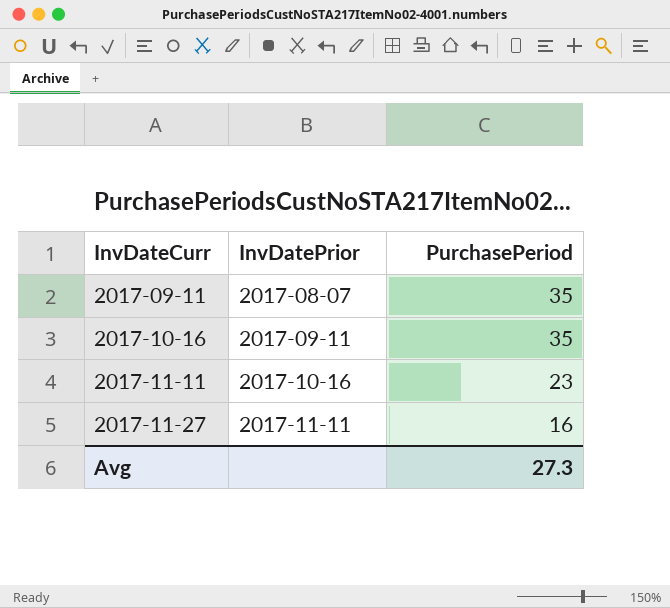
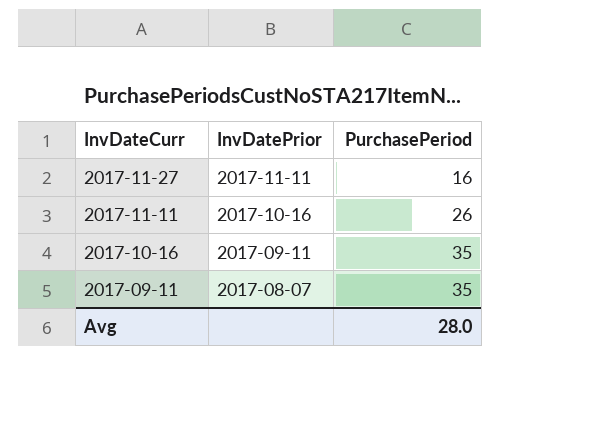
row order: InvDateCurr ascending -> InvDateCurr descending
2017-11-11 | PurchasePeriod: 23 -> 26
Avg | PurchasePeriod: 27.3 -> 28.0

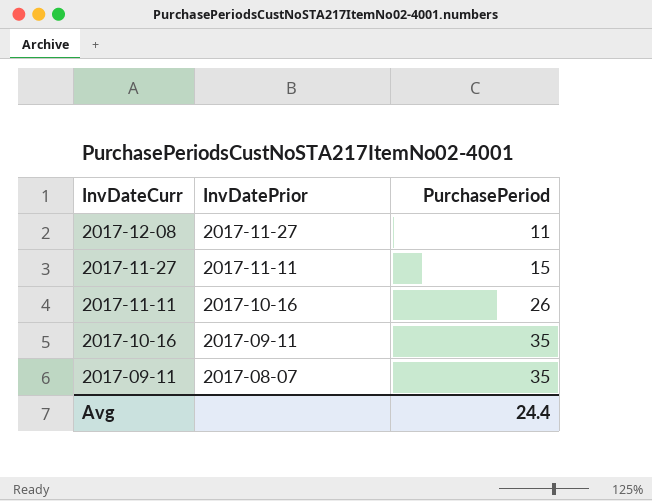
row 2017-12-08: none -> 2017-11-27 | 11
2017-11-27 | PurchasePeriod: 16 -> 15
Avg | PurchasePeriod: 28.0 -> 24.4

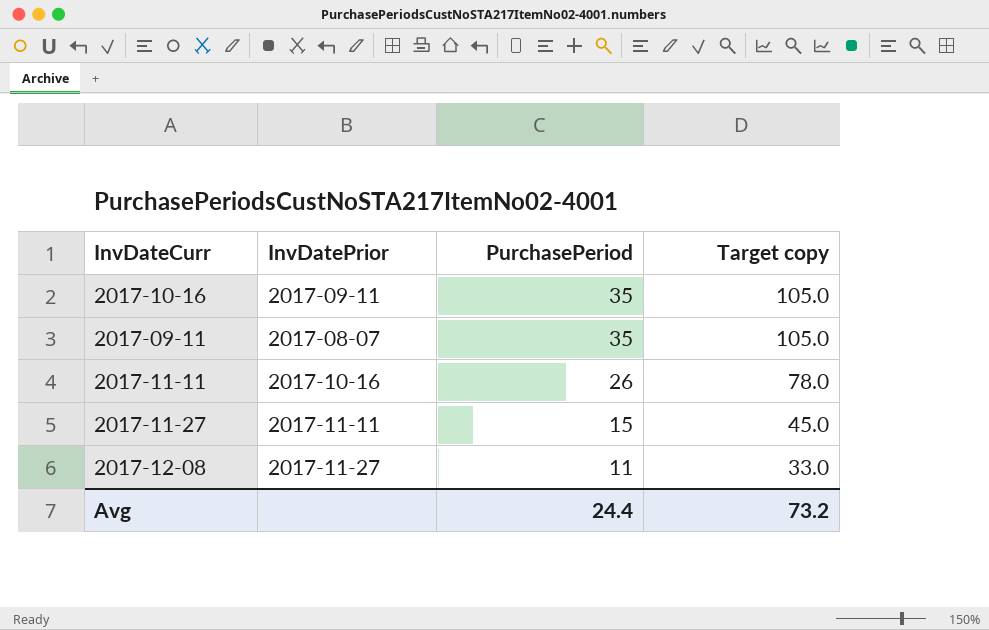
row order: InvDateCurr descending -> PurchasePeriod descending
column Target copy | formula: none -> [PurchasePeriod] * 3

